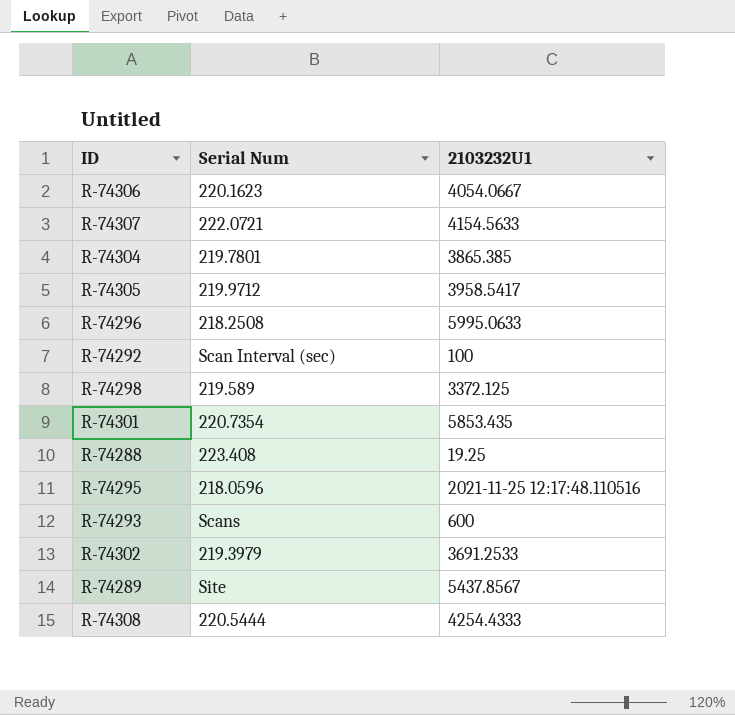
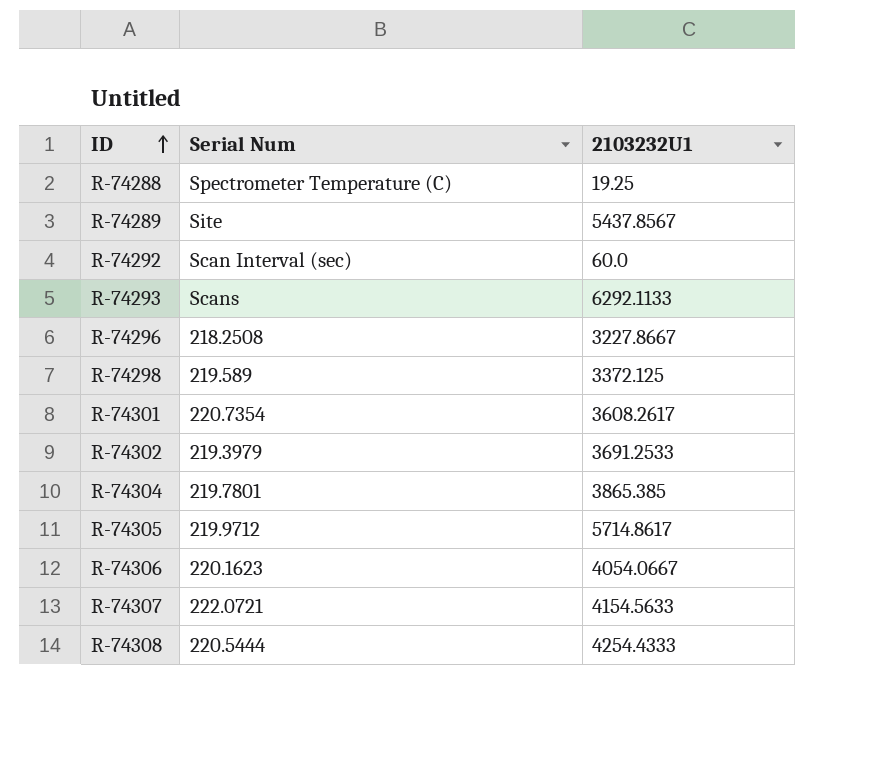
row order: none -> ID ascending
row R-74295: 218.0596 | 2021-11-25 12:17:48.110516 -> none
R-74288 | Serial Num: 223.408 -> Spectrometer Temperature (C)
R-74292 | 2103232U1: 100 -> 60.0
R-74293 | 2103232U1: 600 -> 6292.1133
R-74296 | 2103232U1: 5995.0633 -> 3227.8667
R-74301 | 2103232U1: 5853.435 -> 3608.2617
R-74305 | 2103232U1: 3958.5417 -> 5714.8617

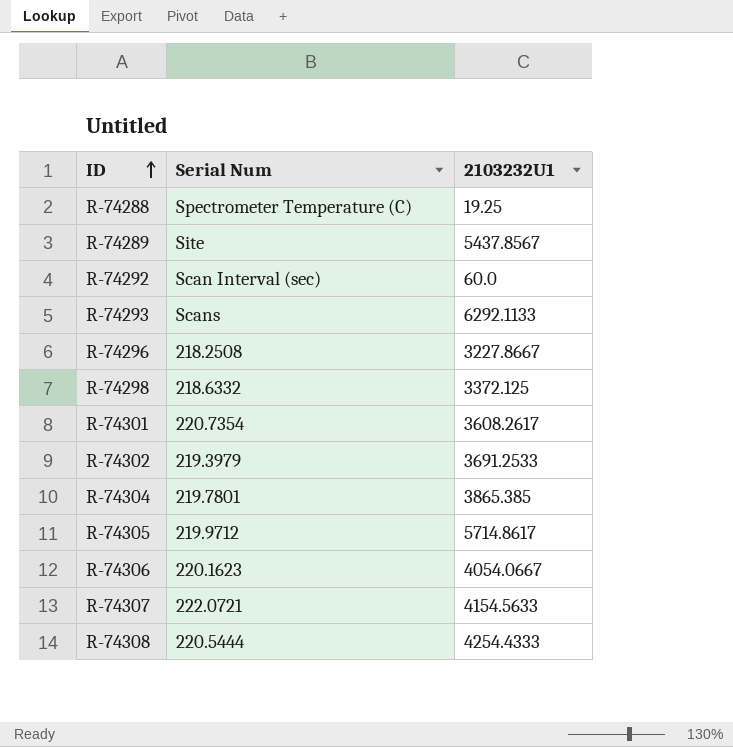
R-74298 | Serial Num: 219.589 -> 218.6332

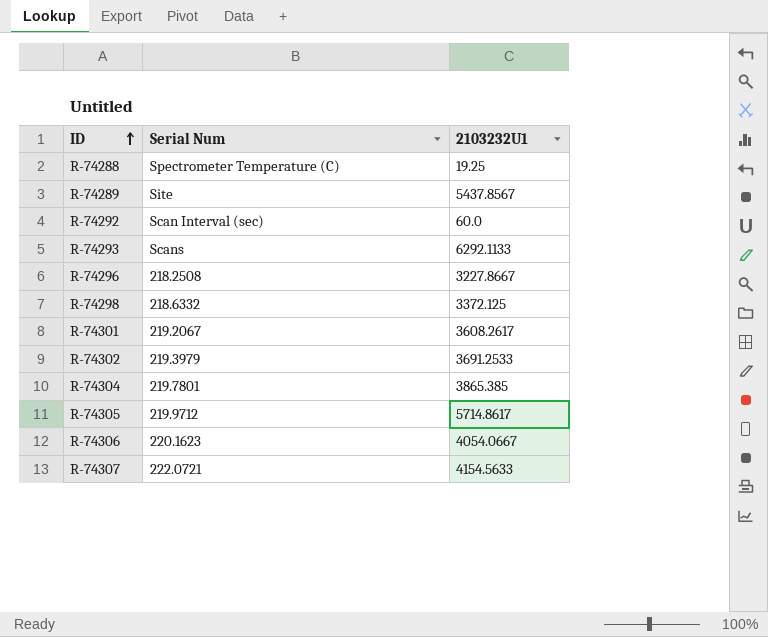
row R-74308: 220.5444 | 4254.4333 -> none
R-74301 | Serial Num: 220.7354 -> 219.2067

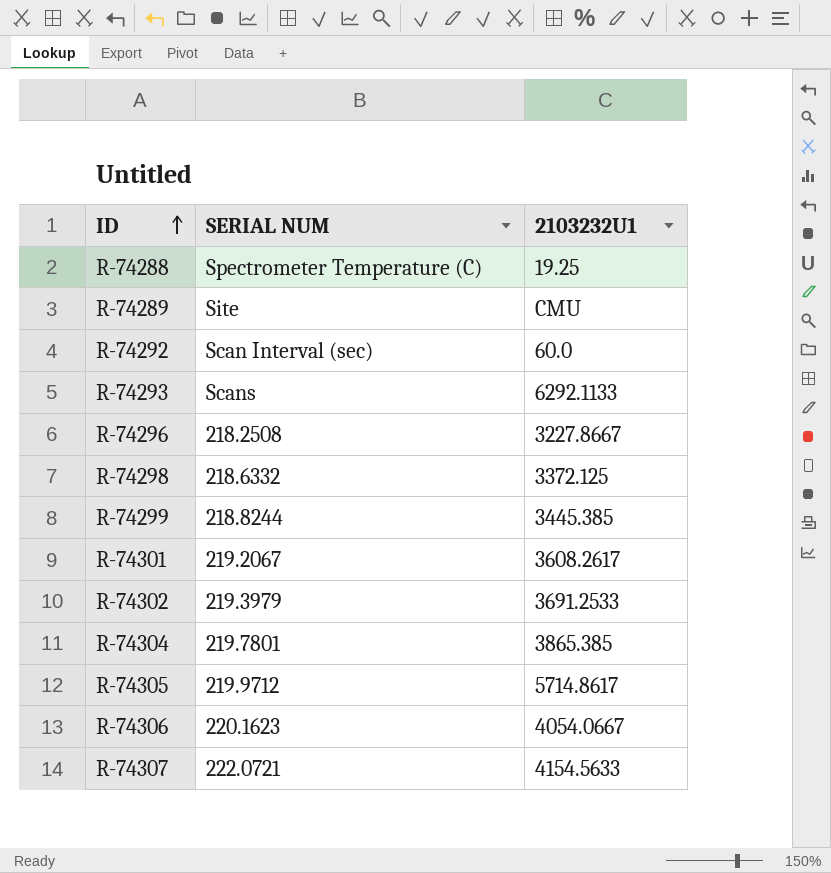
column name: Serial Num -> SERIAL NUM
R-74289 | 2103232U1: 5437.8567 -> CMU
row R-74299: none -> 218.8244 | 3445.385

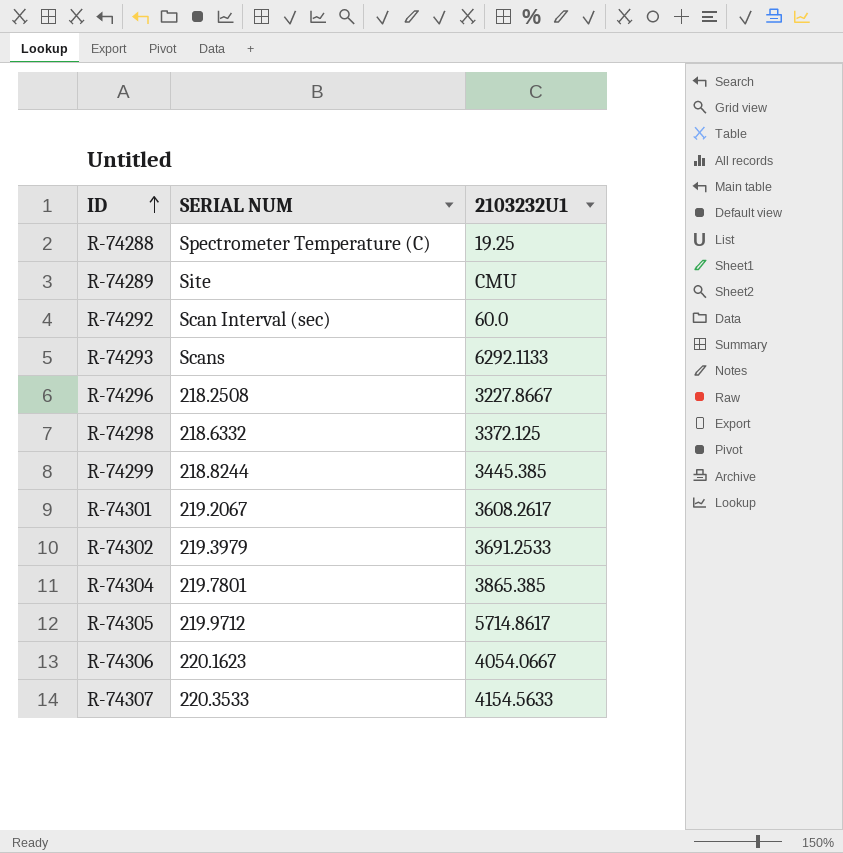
R-74307 | SERIAL NUM: 222.0721 -> 220.3533

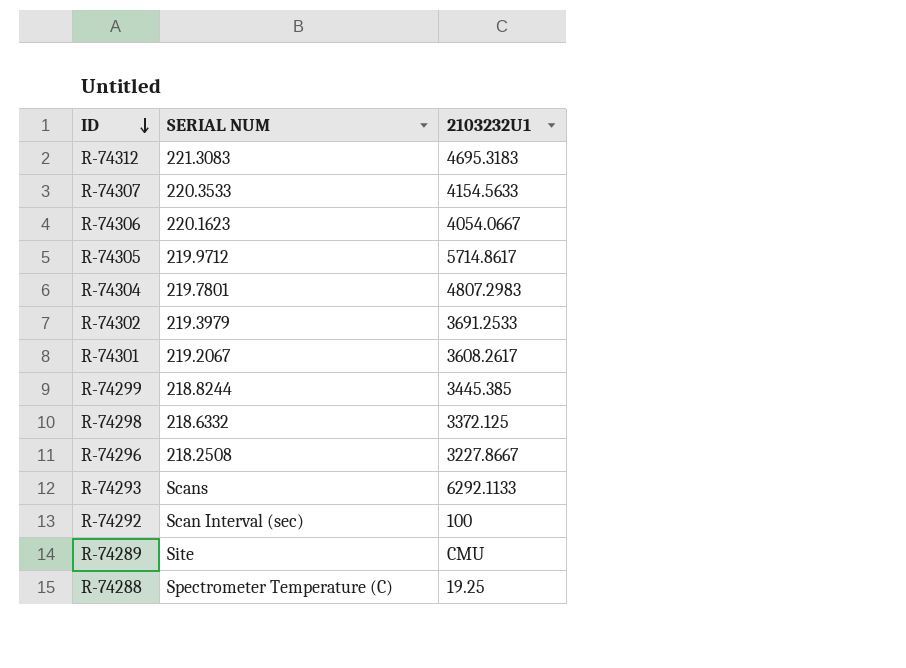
row order: ID ascending -> ID descending
row R-74312: none -> 221.3083 | 4695.3183
R-74304 | 2103232U1: 3865.385 -> 4807.2983
R-74292 | 2103232U1: 60.0 -> 100

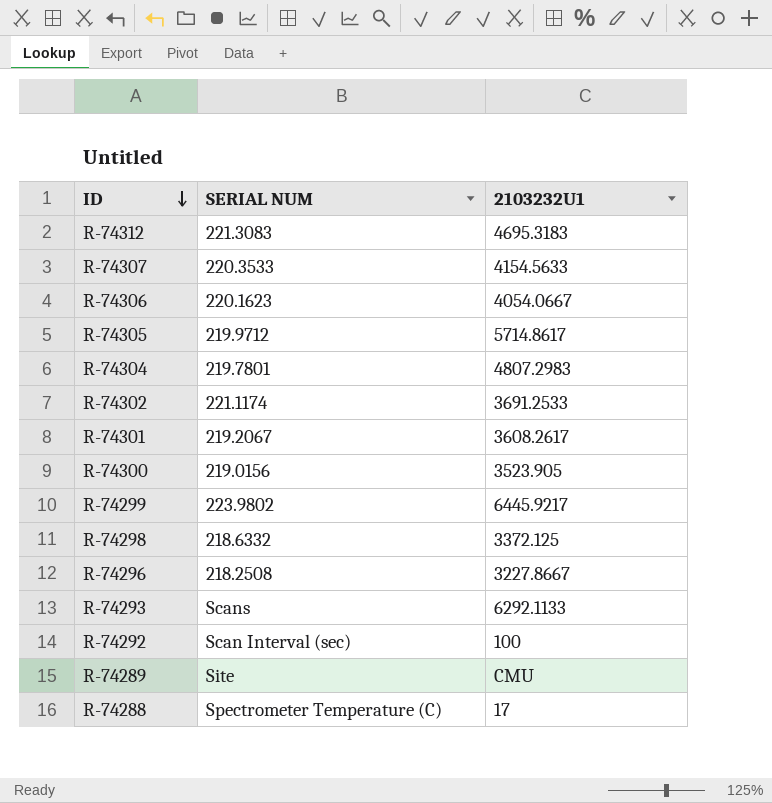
R-74302 | SERIAL NUM: 219.3979 -> 221.1174
row R-74300: none -> 219.0156 | 3523.905
R-74299 | SERIAL NUM: 218.8244 -> 223.9802
R-74299 | 2103232U1: 3445.385 -> 6445.9217
R-74288 | 2103232U1: 19.25 -> 17

